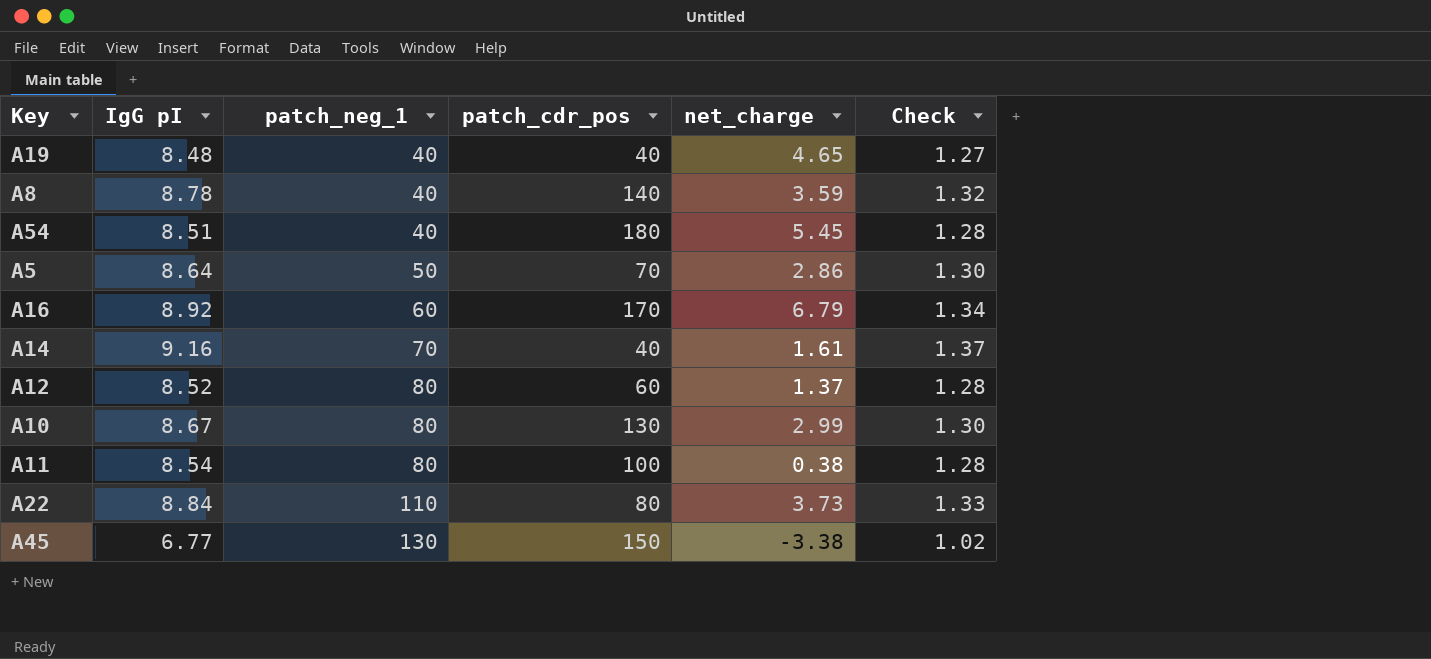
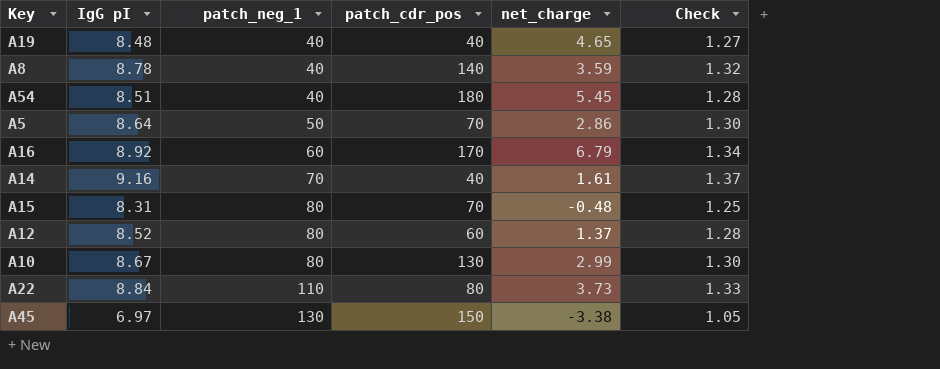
row A11: 8.54 | 80 | 100 | 0.38 | 1.28 -> none
row A15: none -> 8.31 | 80 | 70 | -0.48 | 1.25
A45 | IgG pI: 6.77 -> 6.97
A45 | Check: 1.02 -> 1.05

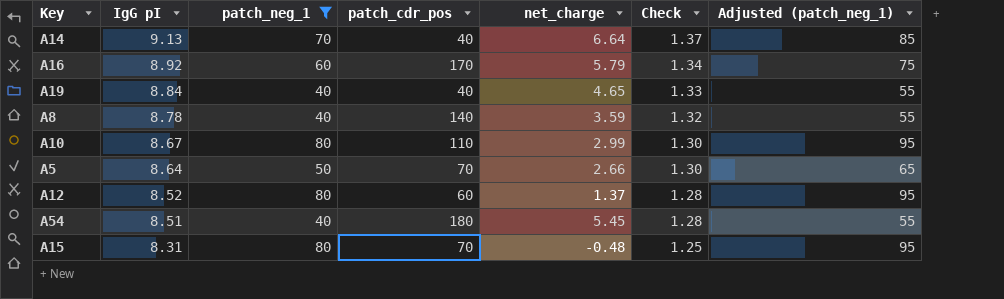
filter: none -> patch_neg_1 <= 80
row order: patch_neg_1 ascending -> IgG pI descending
column Adjusted (patch_neg_1) | formula: none -> [patch_neg_1] + 15
A14 | IgG pI: 9.16 -> 9.13
A14 | net_charge: 1.61 -> 6.64
A16 | net_charge: 6.79 -> 5.79
A19 | IgG pI: 8.48 -> 8.84
A19 | Check: 1.27 -> 1.33
A10 | patch_cdr_pos: 130 -> 110
A5 | net_charge: 2.86 -> 2.66

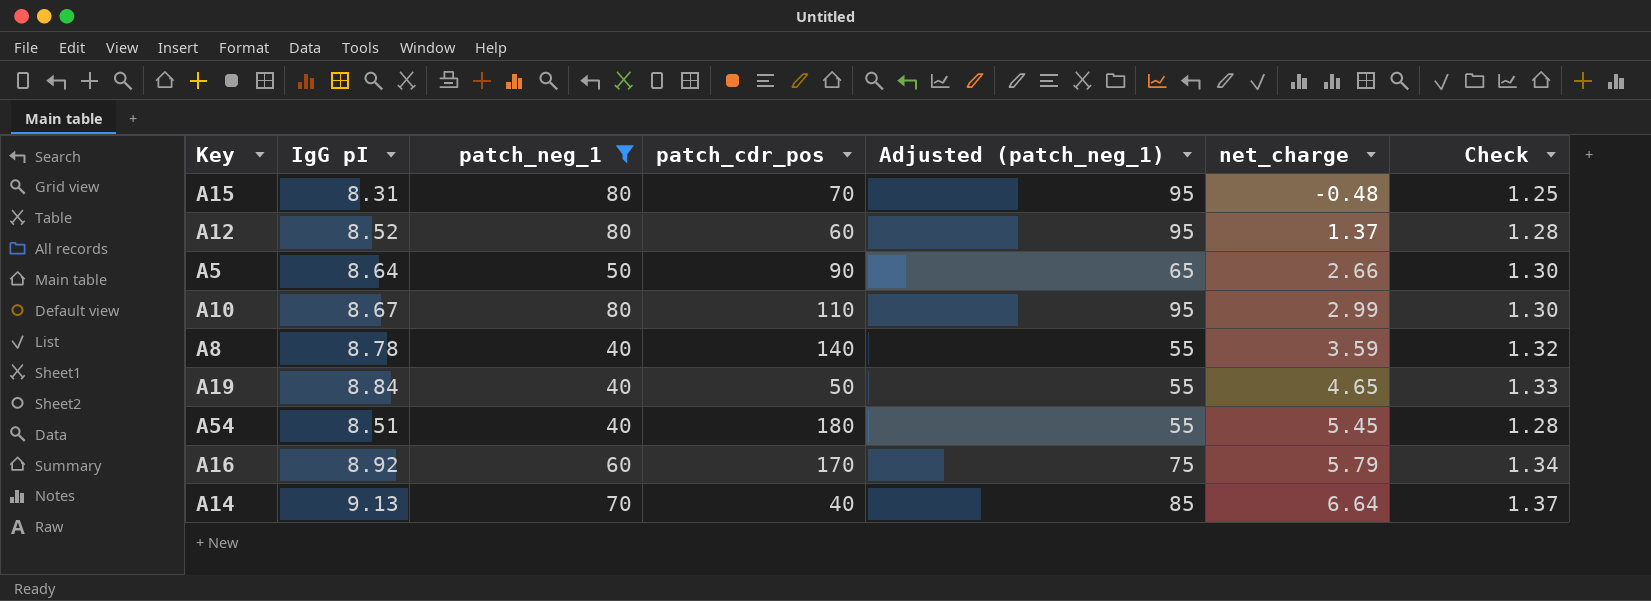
row order: IgG pI descending -> net_charge ascending
column Adjusted (patch_neg_1) | position: 7 -> 5
A5 | patch_cdr_pos: 70 -> 90
A19 | patch_cdr_pos: 40 -> 50

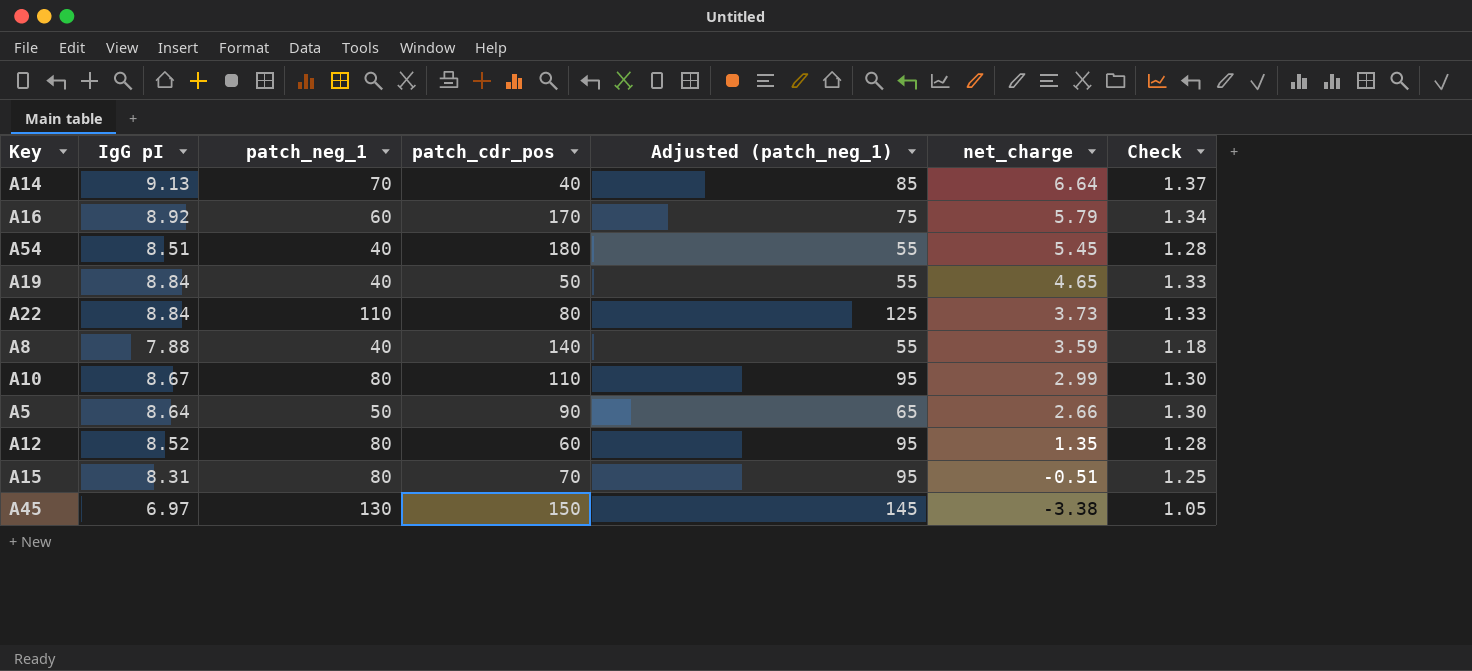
filter: patch_neg_1 <= 80 -> none
row order: net_charge ascending -> net_charge descending
A8 | IgG pI: 8.78 -> 7.88
A8 | Check: 1.32 -> 1.18
A12 | net_charge: 1.37 -> 1.35
A15 | net_charge: -0.48 -> -0.51

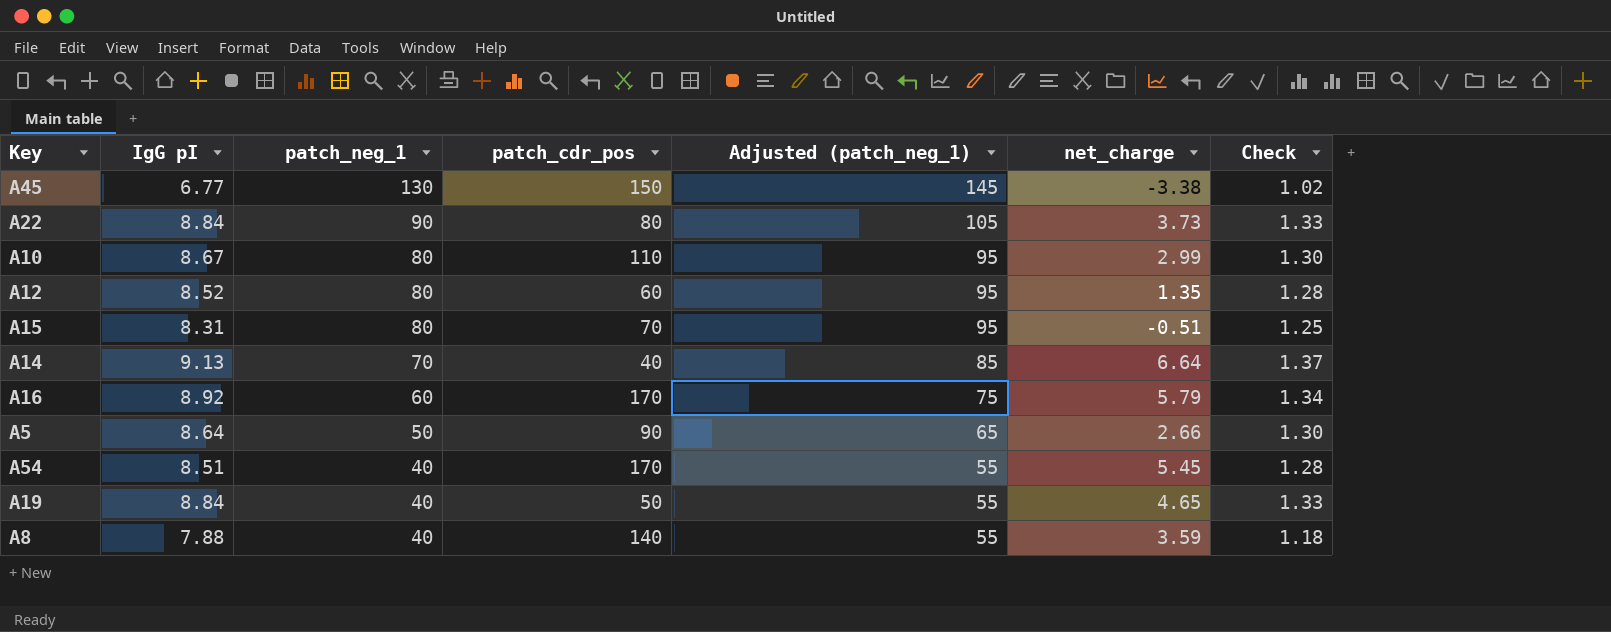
row order: net_charge descending -> patch_neg_1 descending
A45 | IgG pI: 6.97 -> 6.77
A45 | Check: 1.05 -> 1.02
A22 | patch_neg_1: 110 -> 90
A22 | Adjusted (patch_neg_1): 125 -> 105
A54 | patch_cdr_pos: 180 -> 170

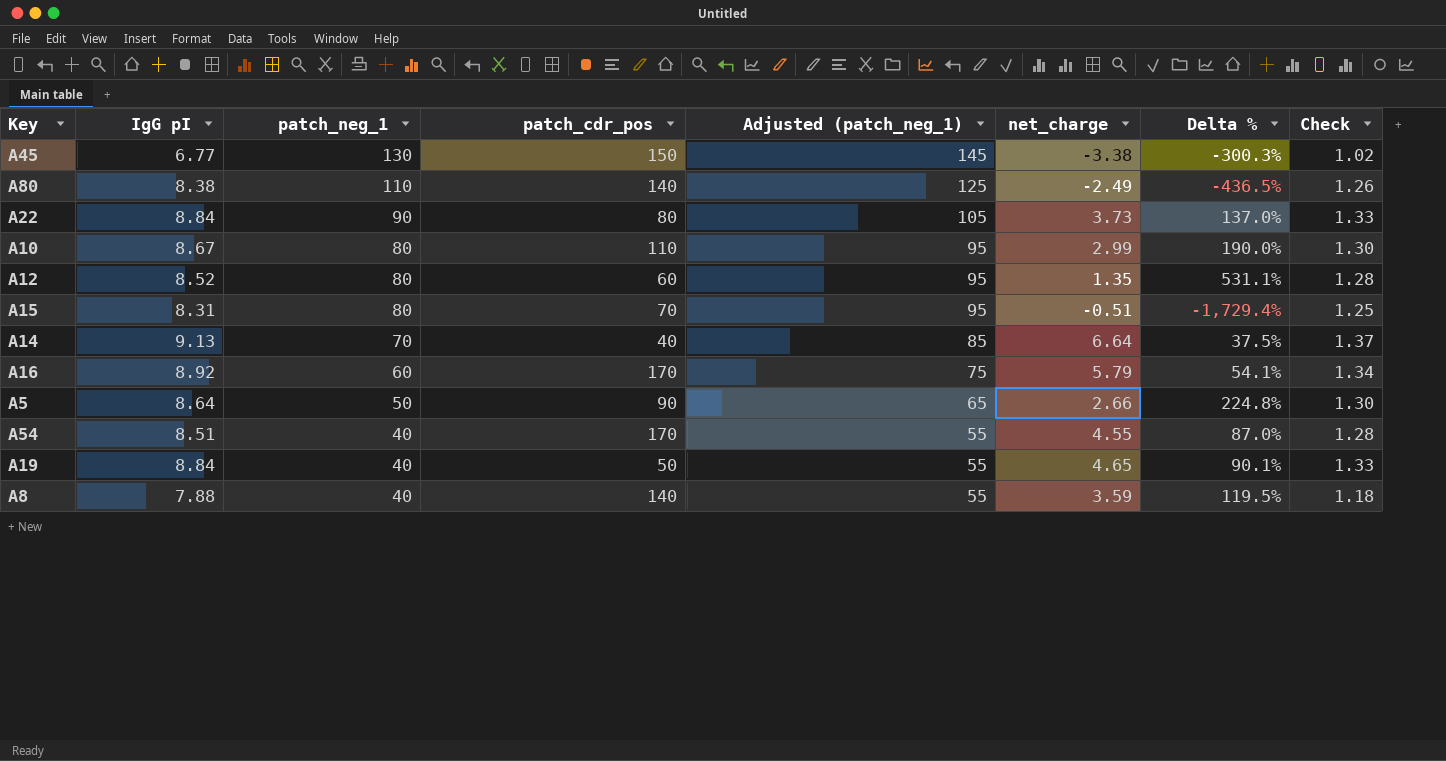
column Delta % | formula: none -> ([IgG pI] - [net_charge]) / [net_charge]
row A80: none -> 8.38 | 110 | 140 | 125 | -2.49 | -436.5% | 1.26
A54 | net_charge: 5.45 -> 4.55

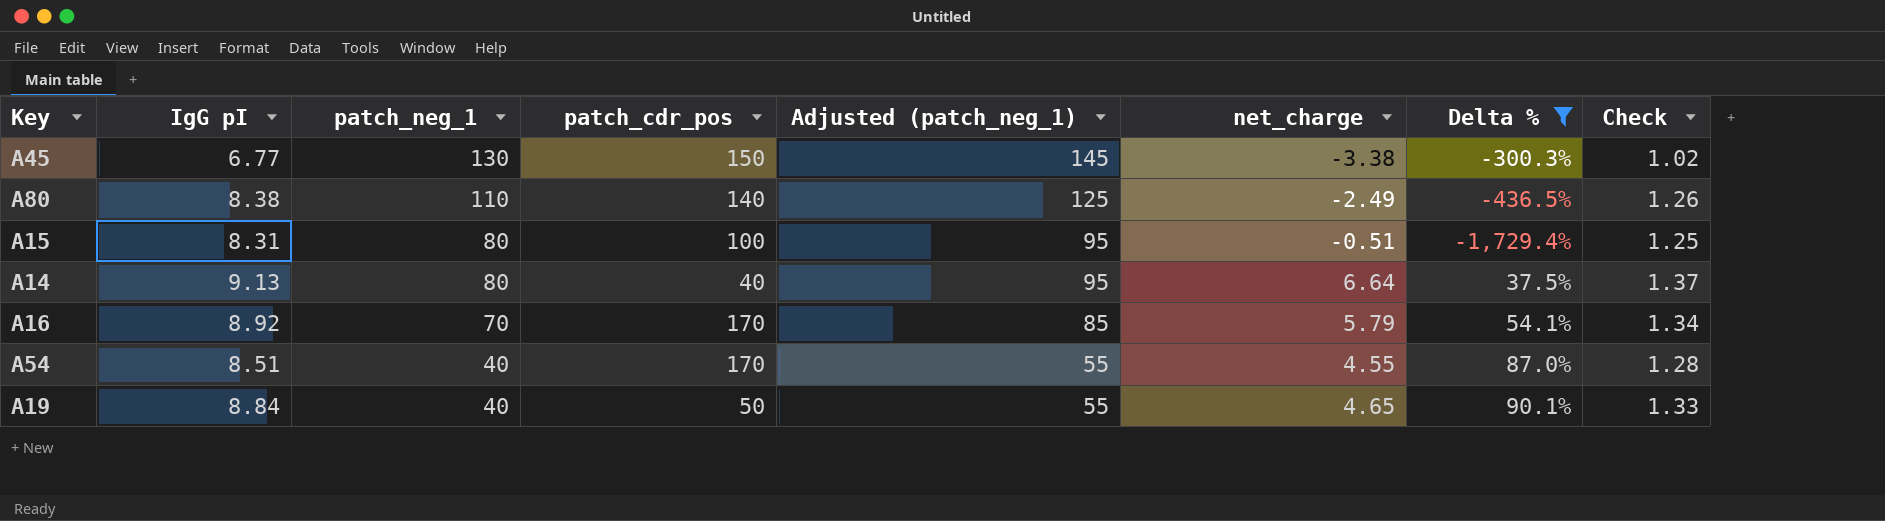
filter: none -> Delta % <= 90.1%
A15 | patch_cdr_pos: 70 -> 100
A14 | patch_neg_1: 70 -> 80
A14 | Adjusted (patch_neg_1): 85 -> 95
A16 | patch_neg_1: 60 -> 70
A16 | Adjusted (patch_neg_1): 75 -> 85

